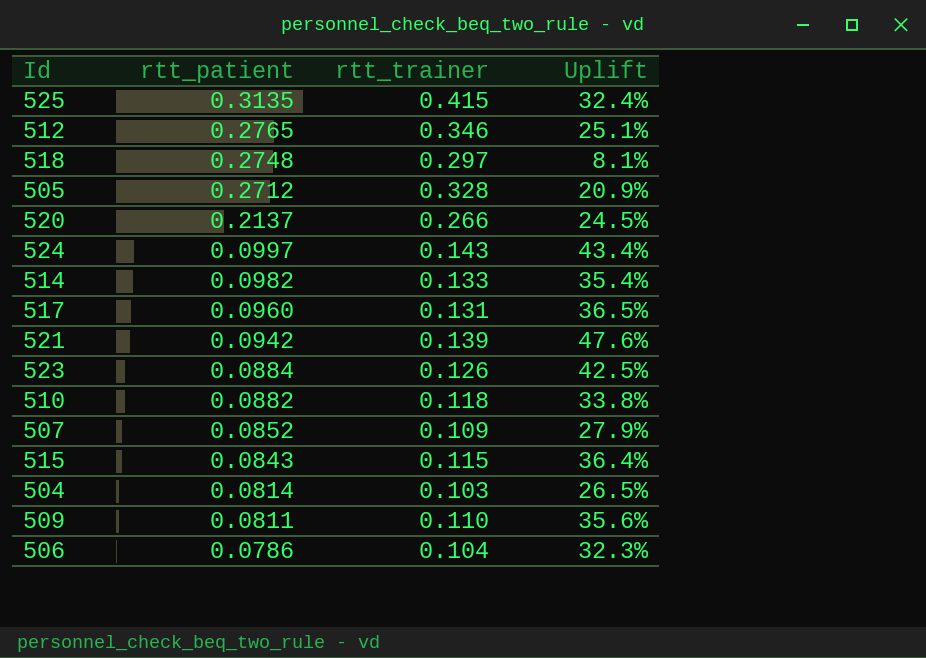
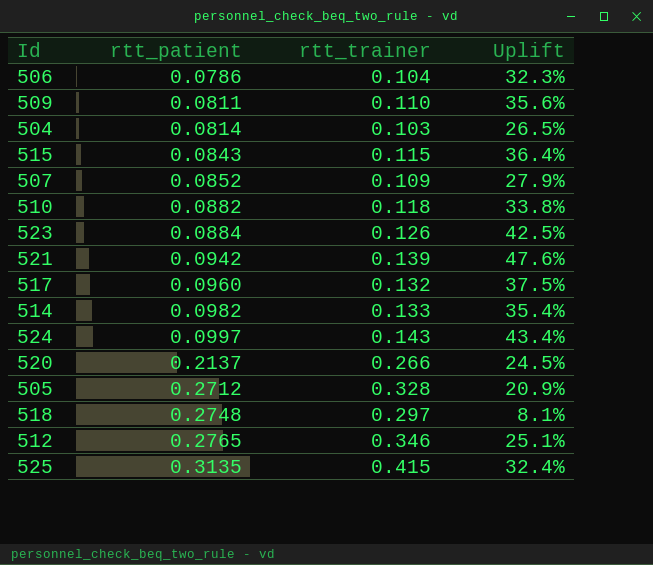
row order: rtt_patient descending -> rtt_patient ascending
517 | rtt_trainer: 0.131 -> 0.132
517 | Uplift: 36.5% -> 37.5%

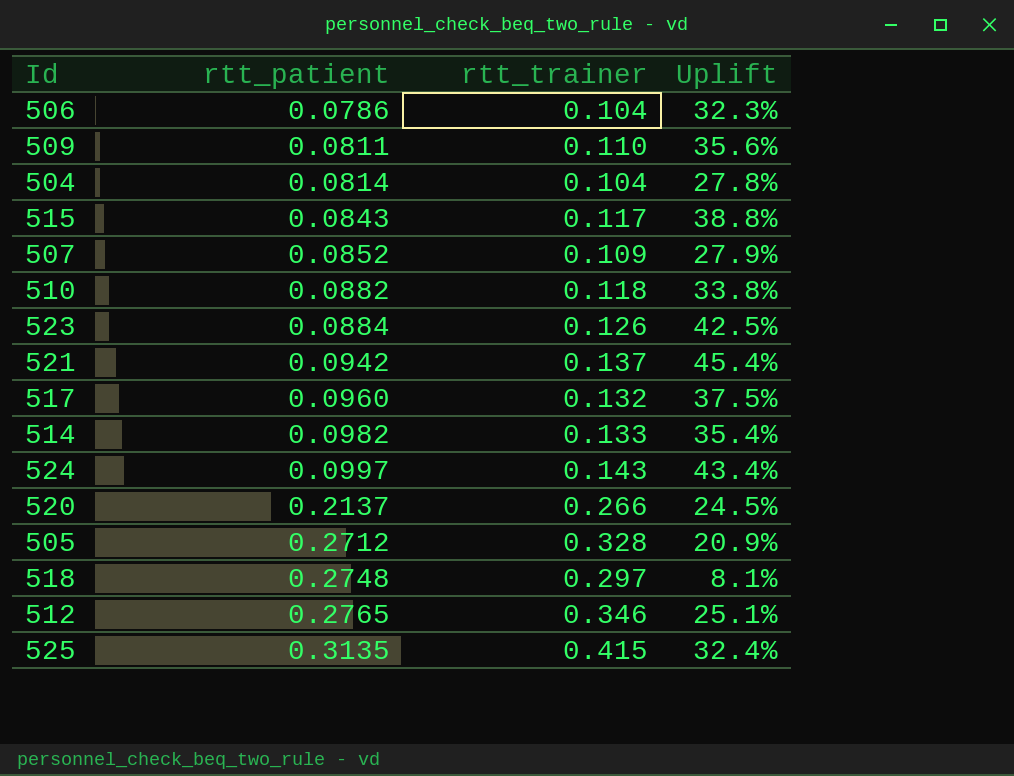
504 | rtt_trainer: 0.103 -> 0.104
504 | Uplift: 26.5% -> 27.8%
515 | rtt_trainer: 0.115 -> 0.117
515 | Uplift: 36.4% -> 38.8%
521 | rtt_trainer: 0.139 -> 0.137
521 | Uplift: 47.6% -> 45.4%

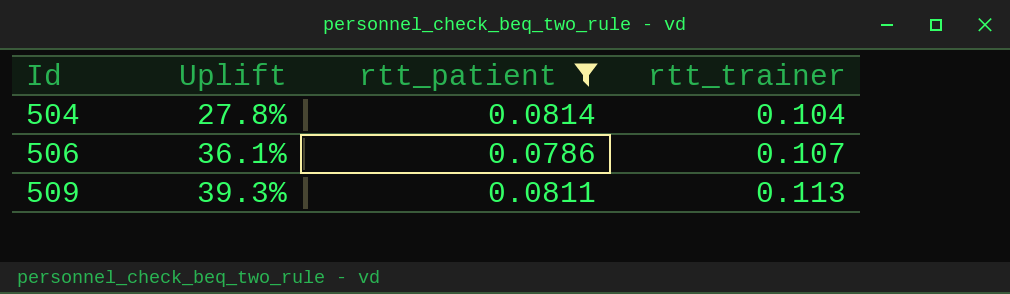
filter: none -> rtt_patient <= 0.0814
row order: rtt_patient ascending -> Id ascending
column Uplift | position: 4 -> 2
506 | Uplift: 32.3% -> 36.1%
506 | rtt_trainer: 0.104 -> 0.107
509 | Uplift: 35.6% -> 39.3%
509 | rtt_trainer: 0.110 -> 0.113

